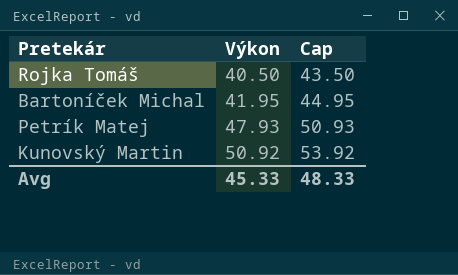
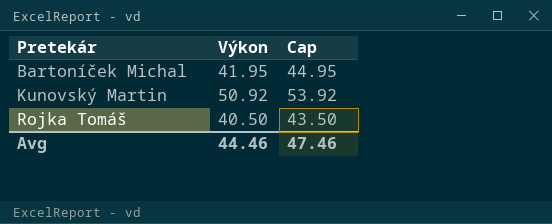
row order: Výkon ascending -> Pretekár ascending
row Petrík Matej: 47.93 | 50.93 -> none
Avg | Výkon: 45.33 -> 44.46
Avg | Cap: 48.33 -> 47.46

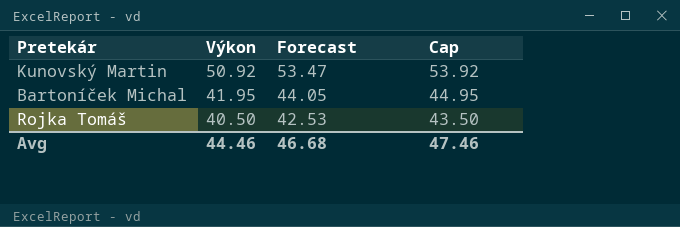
row order: Pretekár ascending -> Výkon descending
column Forecast | formula: none -> [Výkon] * 1.05

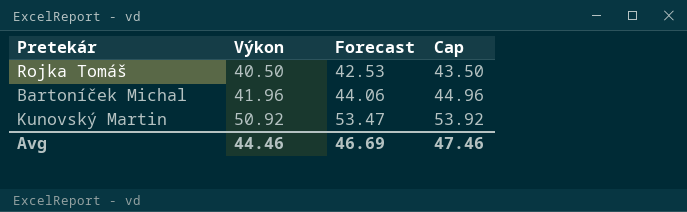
row order: Výkon descending -> Výkon ascending
Bartoníček Michal | Výkon: 41.95 -> 41.96
Bartoníček Michal | Forecast: 44.05 -> 44.06
Bartoníček Michal | Cap: 44.95 -> 44.96
Avg | Forecast: 46.68 -> 46.69

